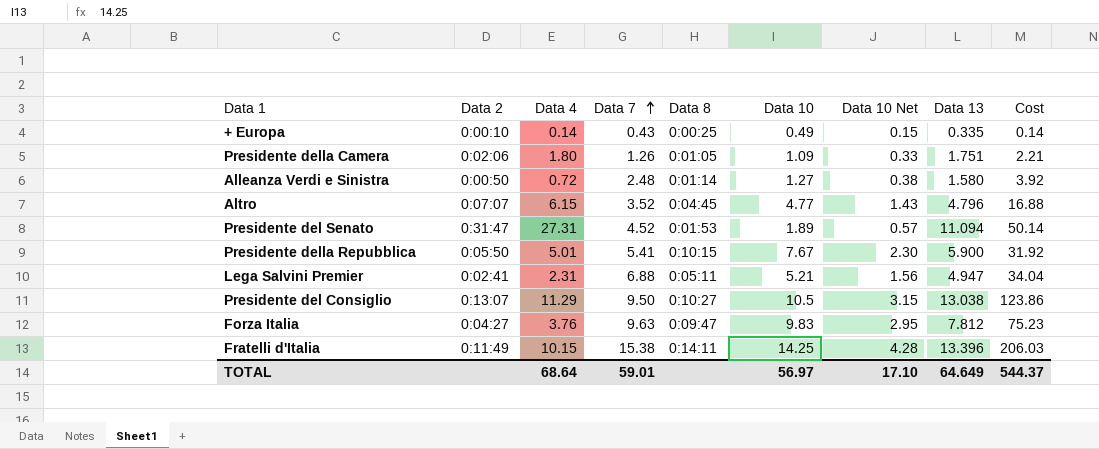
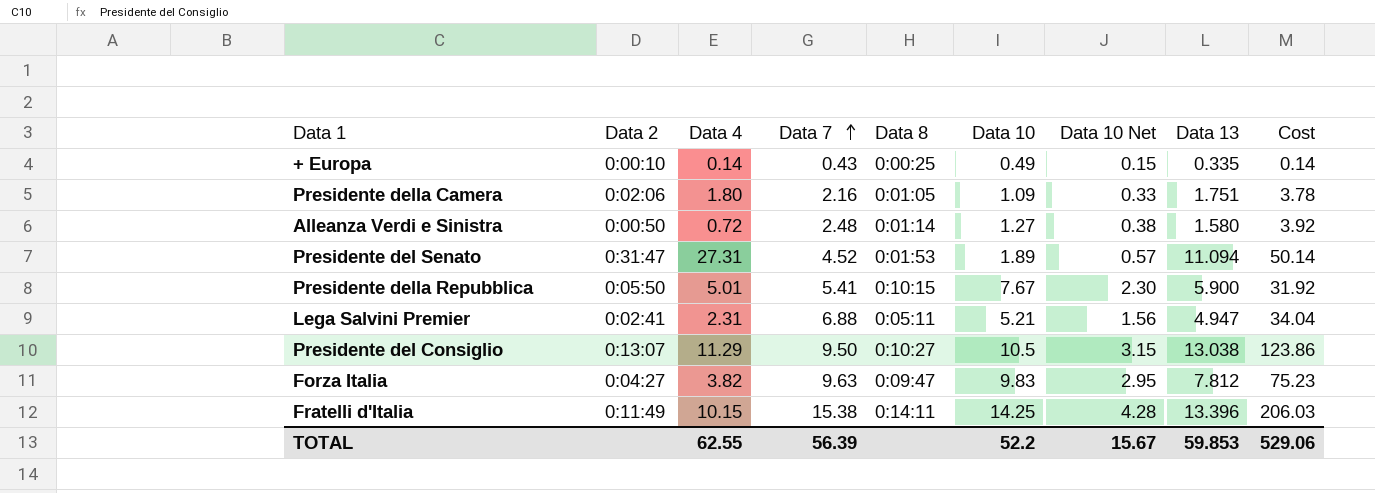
row Altro: 0:07:07 | 6.15 | 3.52 | 0:04:45 | 4.77 | 1.43 | 4.796 | 16.88 -> none
Presidente della Camera | Data 7: 1.26 -> 2.16
Presidente della Camera | Cost: 2.21 -> 3.78
Forza Italia | Data 4: 3.76 -> 3.82
TOTAL | Data 4: 68.64 -> 62.55
TOTAL | Data 7: 59.01 -> 56.39
TOTAL | Data 10: 56.97 -> 52.2
TOTAL | Data 10 Net: 17.10 -> 15.67
TOTAL | Data 13: 64.649 -> 59.853
TOTAL | Cost: 544.37 -> 529.06

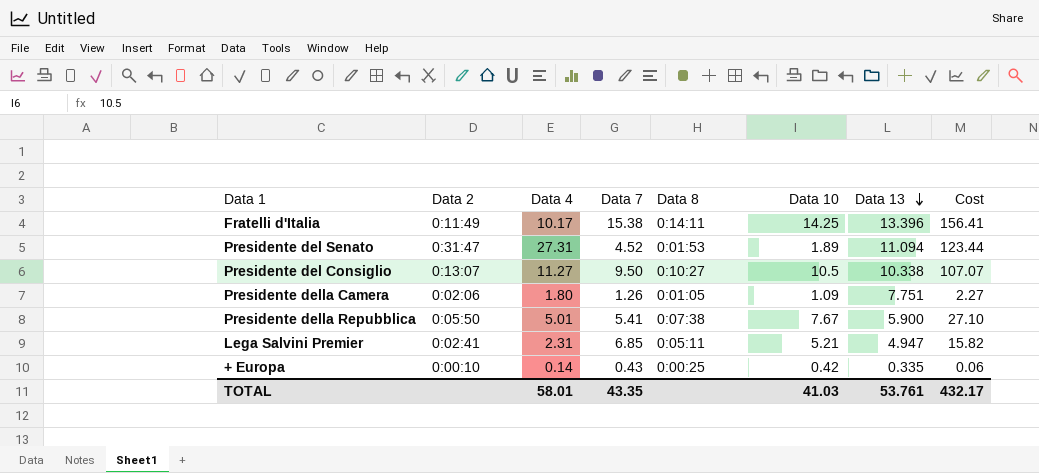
row order: Data 7 ascending -> Data 13 descending
column Data 10 Net | formula: [Data 10] * 0.3 -> none
column Cost | formula: [Data 7] * [Data 13] -> [Data 4] * [Data 7]
row Alleanza Verdi e Sinistra: 0:00:50 | 0.72 | 2.48 | 0:01:14 | 1.27 | 0.38 | 1.580 | 3.92 -> none
row Forza Italia: 0:04:27 | 3.82 | 9.63 | 0:09:47 | 9.83 | 2.95 | 7.812 | 75.23 -> none
Fratelli d'Italia | Data 4: 10.15 -> 10.17
Presidente del Consiglio | Data 4: 11.29 -> 11.27
Presidente del Consiglio | Data 13: 13.038 -> 10.338
Presidente della Camera | Data 7: 2.16 -> 1.26
Presidente della Camera | Data 13: 1.751 -> 7.751
Presidente della Repubblica | Data 8: 0:10:15 -> 0:07:38
Lega Salvini Premier | Data 7: 6.88 -> 6.85
+ Europa | Data 10: 0.49 -> 0.42
TOTAL | Data 4: 62.55 -> 58.01
TOTAL | Data 7: 56.39 -> 43.35
TOTAL | Data 10: 52.2 -> 41.03
TOTAL | Data 13: 59.853 -> 53.761
TOTAL | Cost: 529.06 -> 432.17

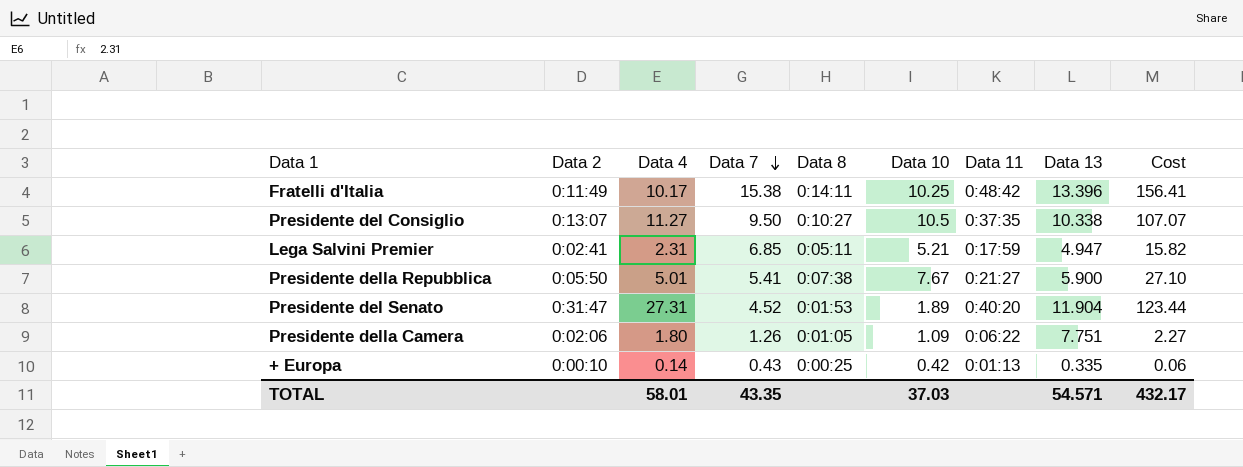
row order: Data 13 descending -> Data 7 descending
column Data 11 | position: none -> 7
Fratelli d'Italia | Data 10: 14.25 -> 10.25
Presidente del Senato | Data 13: 11.094 -> 11.904
TOTAL | Data 10: 41.03 -> 37.03
TOTAL | Data 13: 53.761 -> 54.571

